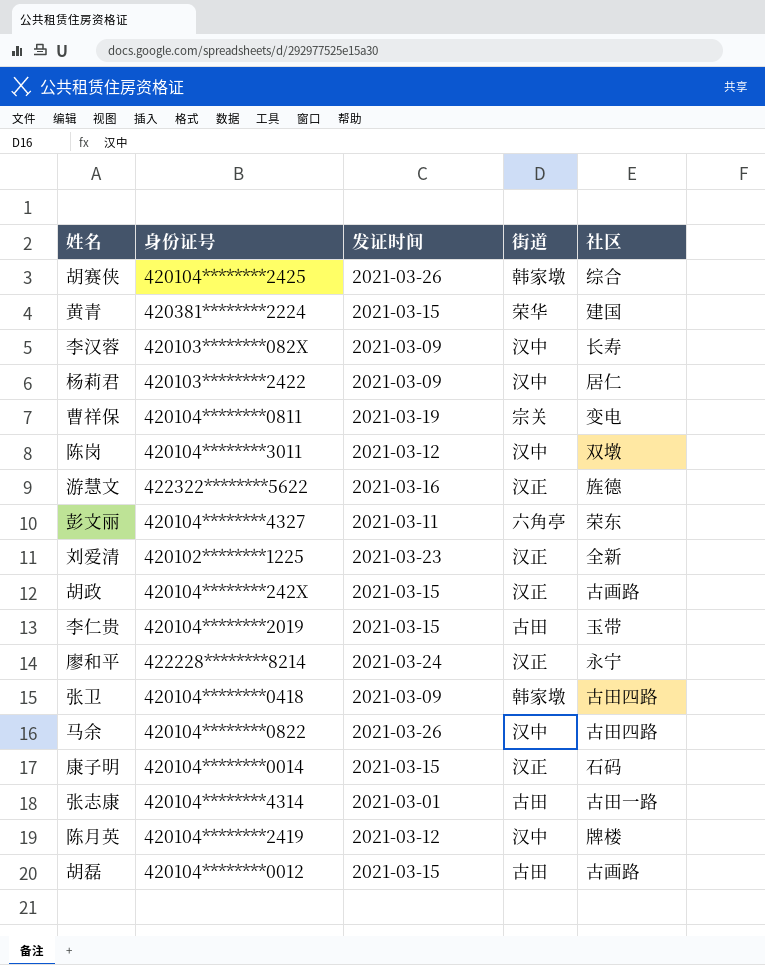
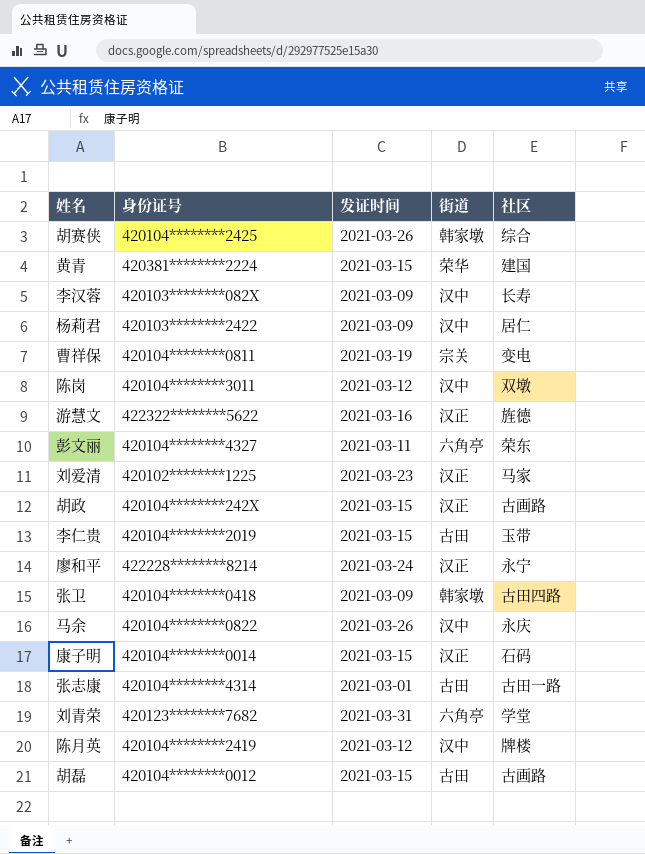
刘爱清 | 社区: 全新 -> 马家
马余 | 社区: 古田四路 -> 永庆
row 刘青荣: none -> 420123********7682 | 2021-03-31 | 六角亭 | 学堂

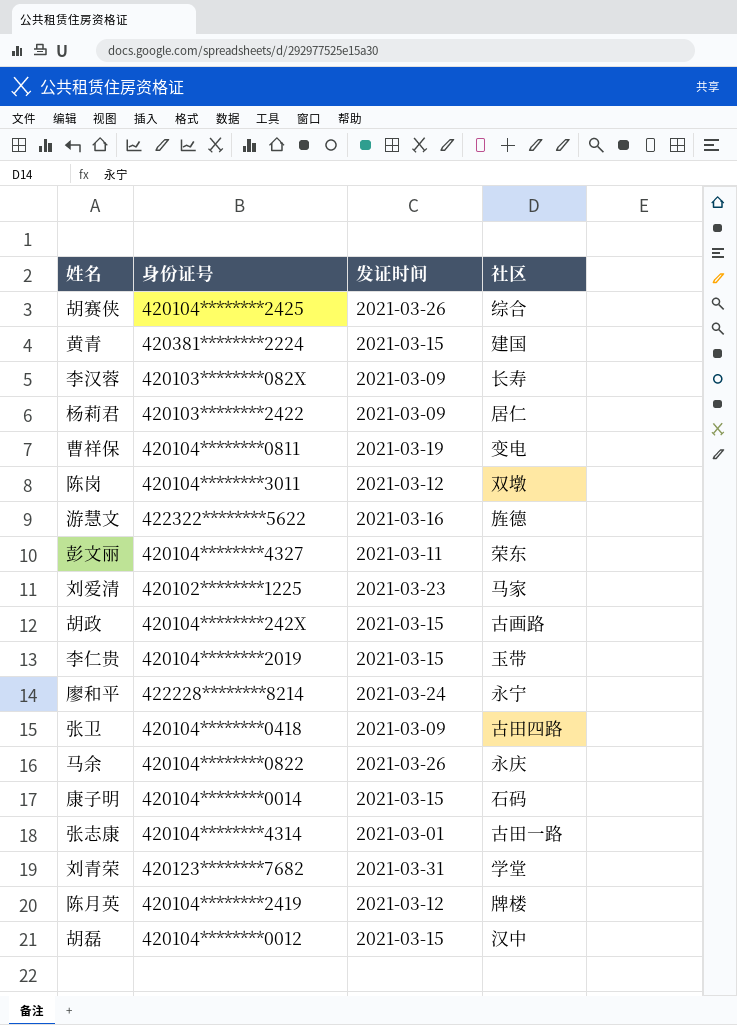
column 街道 | position: 4 -> none
胡磊 | 社区: 古画路 -> 汉中

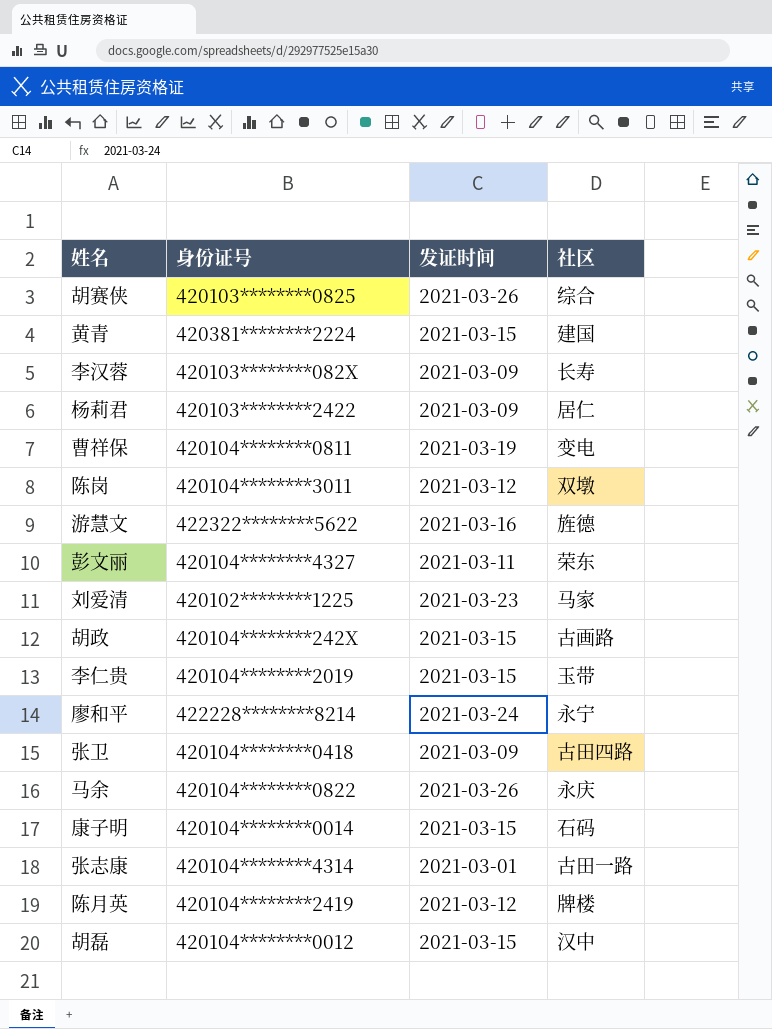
row 刘青荣: 420123********7682 | 2021-03-31 | 学堂 -> none
胡赛侠 | 身份证号: 420104********2425 -> 420103********0825

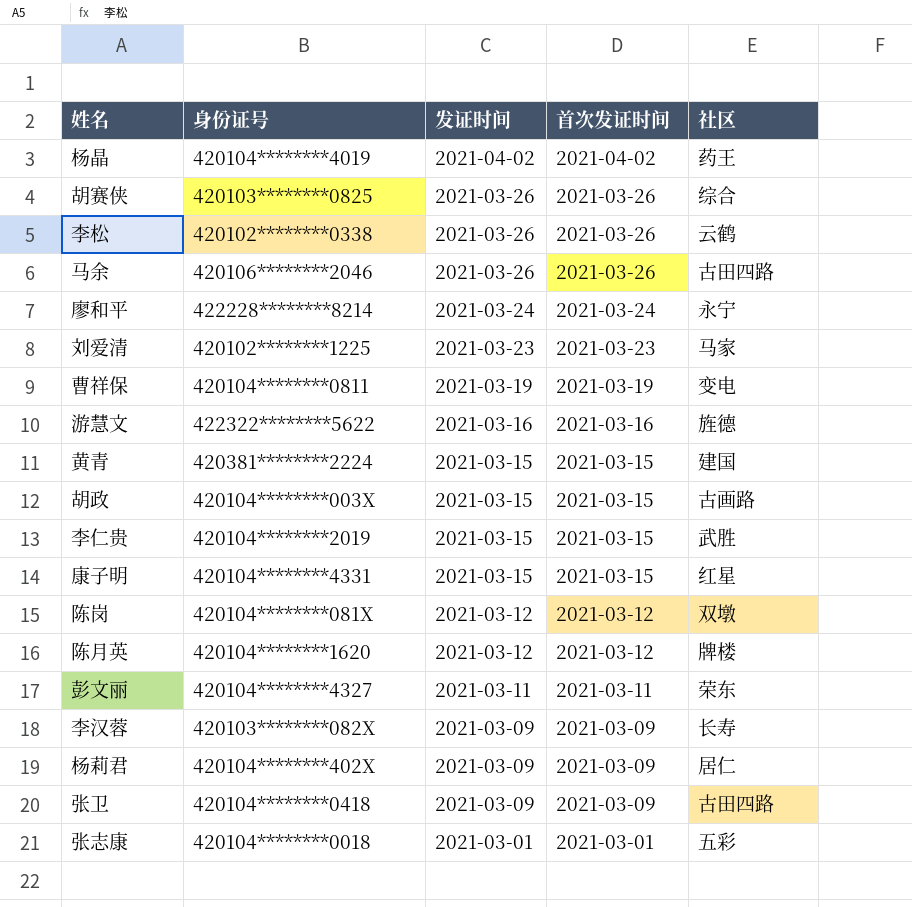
row order: none -> 发证时间 descending
column 首次发证时间 | position: none -> 4
row 胡磊: 420104********0012 | 2021-03-15 | 汉中 -> none
row 杨晶: none -> 420104********4019 | 2021-04-02 | 2021-04-02 | 药王
row 李松: none -> 420102********0338 | 2021-03-26 | 2021-03-26 | 云鹤
马余 | 身份证号: 420104********0822 -> 420106********2046
马余 | 社区: 永庆 -> 古田四路
胡政 | 身份证号: 420104********242X -> 420104********003X
李仁贵 | 社区: 玉带 -> 武胜
康子明 | 身份证号: 420104********0014 -> 420104********4331
康子明 | 社区: 石码 -> 红星
陈岗 | 身份证号: 420104********3011 -> 420104********081X
陈月英 | 身份证号: 420104********2419 -> 420104********1620
杨莉君 | 身份证号: 420103********2422 -> 420104********402X
张志康 | 身份证号: 420104********4314 -> 420104********0018
张志康 | 社区: 古田一路 -> 五彩

